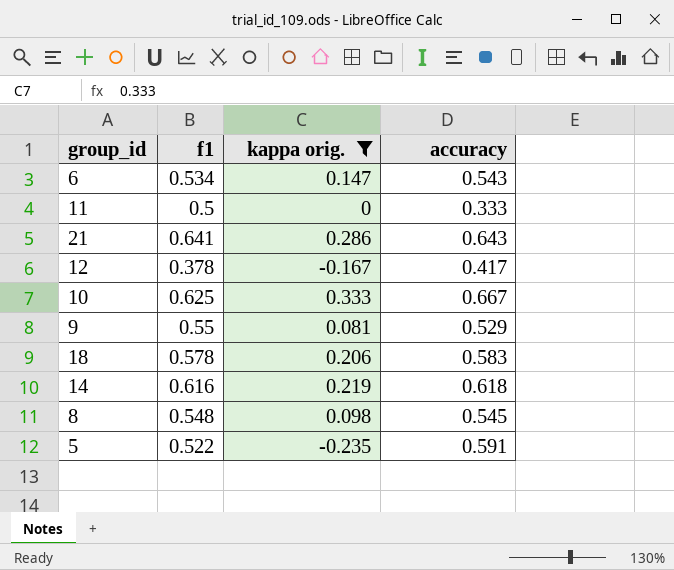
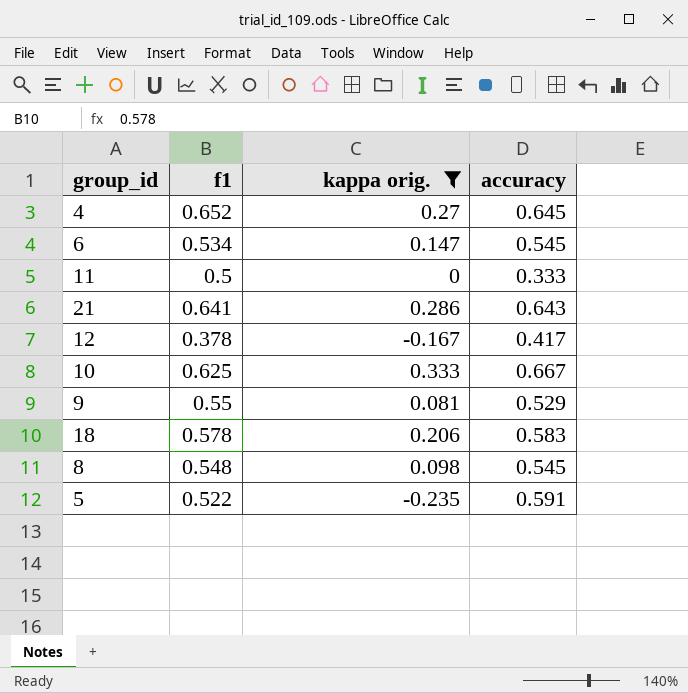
row 14: 0.616 | 0.219 | 0.618 -> none
row 4: none -> 0.652 | 0.27 | 0.645
6 | accuracy: 0.543 -> 0.545

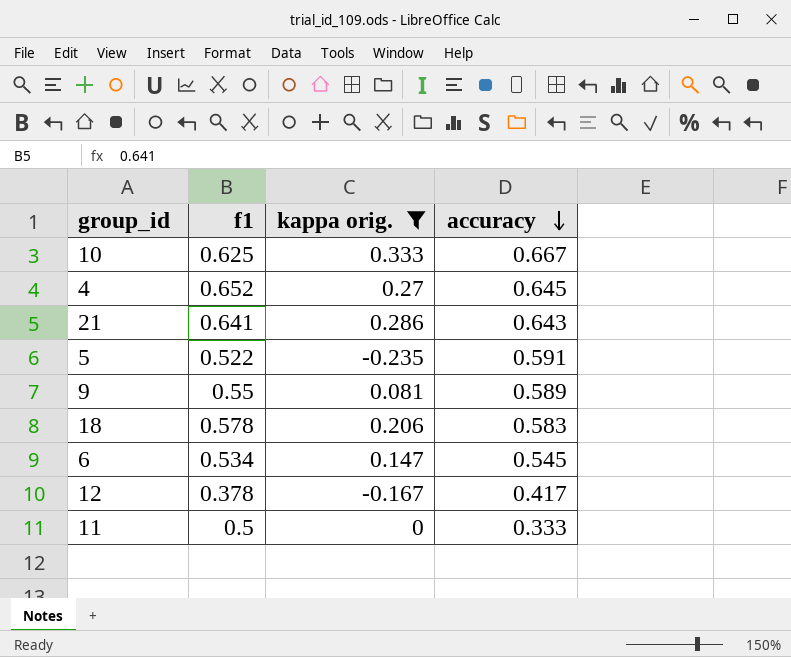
row order: none -> accuracy descending
row 8: 0.548 | 0.098 | 0.545 -> none
9 | accuracy: 0.529 -> 0.589

